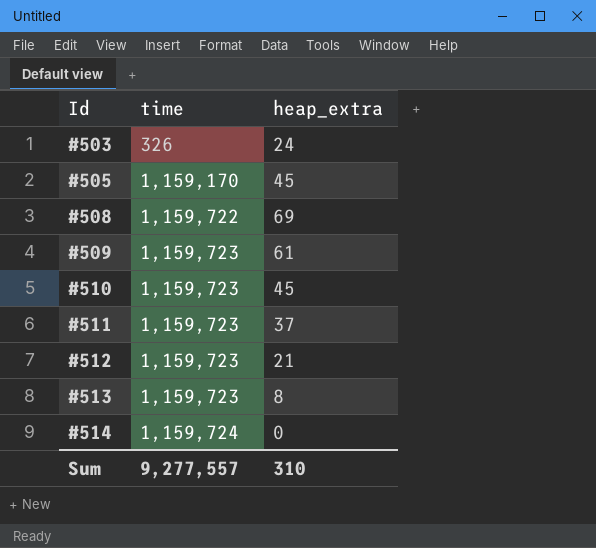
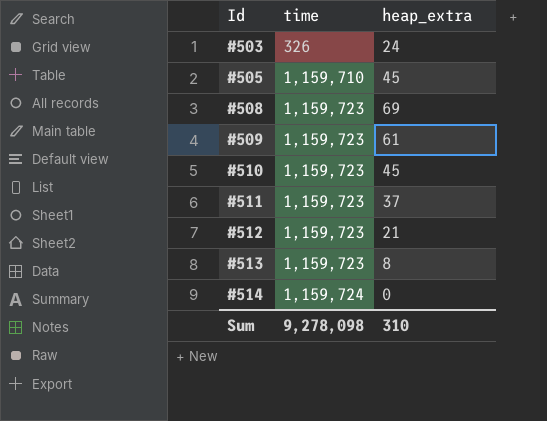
#505 | time: 1,159,170 -> 1,159,710
#508 | time: 1,159,722 -> 1,159,723
Sum | time: 9,277,557 -> 9,278,098

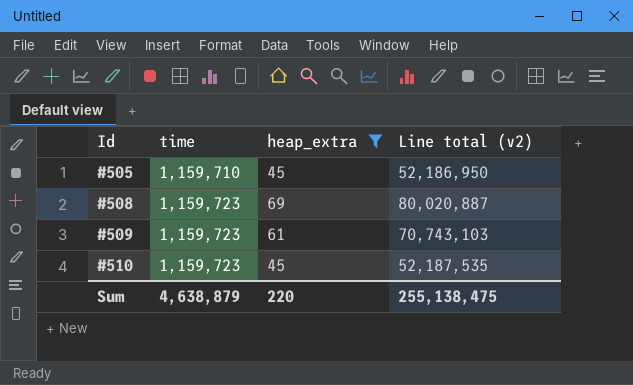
filter: none -> heap_extra >= 45
column Line total (v2) | formula: none -> [time] * [heap_extra]
Sum | time: 9,278,098 -> 4,638,879
Sum | heap_extra: 310 -> 220

